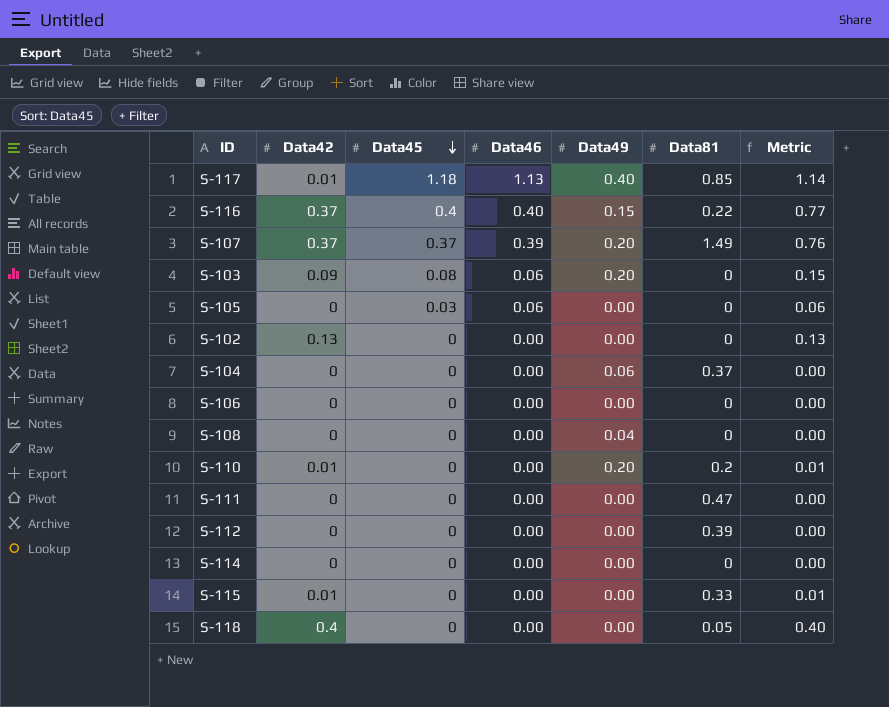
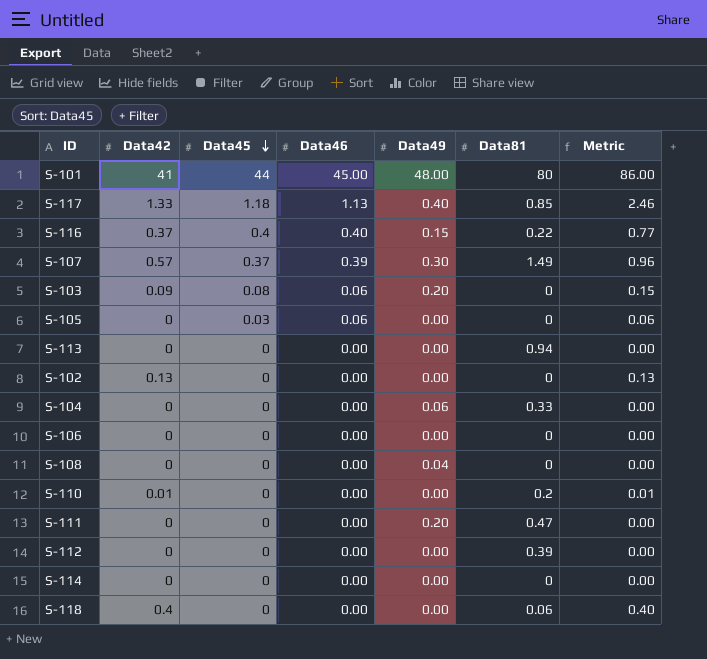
row S-115: 0.01 | 0 | 0.00 | 0.00 | 0.33 | 0.01 -> none
row S-101: none -> 41 | 44 | 45.00 | 48.00 | 80 | 86.00
S-117 | Data42: 0.01 -> 1.33
S-117 | Metric: 1.14 -> 2.46
S-107 | Data42: 0.37 -> 0.57
S-107 | Data49: 0.20 -> 0.30
S-107 | Metric: 0.76 -> 0.96
row S-113: none -> 0 | 0 | 0.00 | 0.00 | 0.94 | 0.00
S-104 | Data81: 0.37 -> 0.33
S-110 | Data49: 0.20 -> 0.00
S-111 | Data49: 0.00 -> 0.20
S-118 | Data81: 0.05 -> 0.06

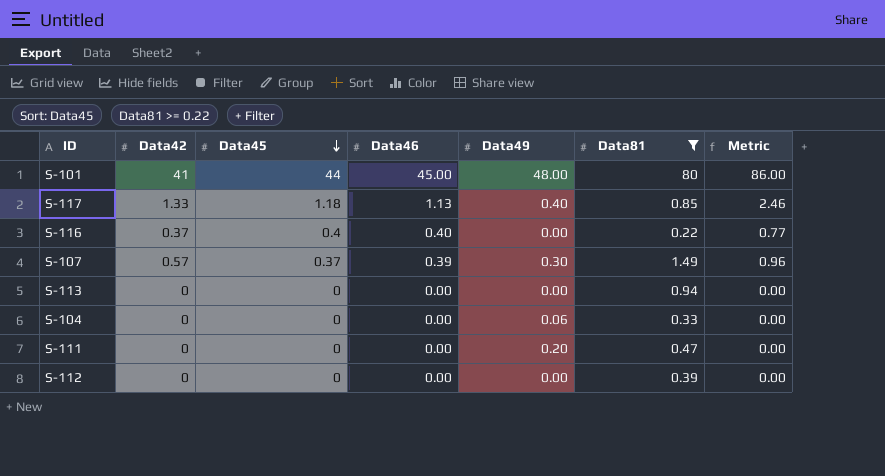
filter: none -> Data81 >= 0.22
S-116 | Data49: 0.15 -> 0.00

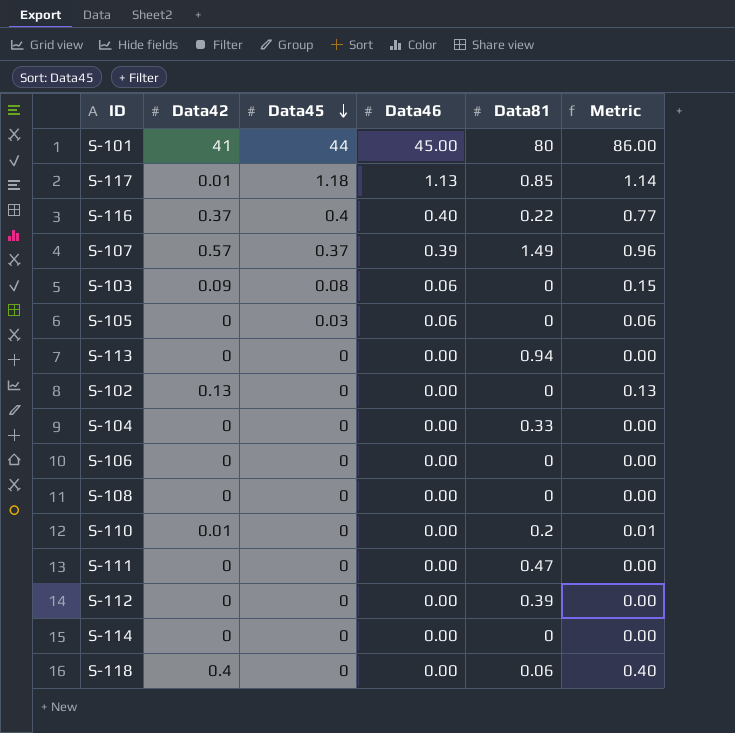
filter: Data81 >= 0.22 -> none
column Data49 | position: 5 -> none
S-117 | Data42: 1.33 -> 0.01
S-117 | Metric: 2.46 -> 1.14

